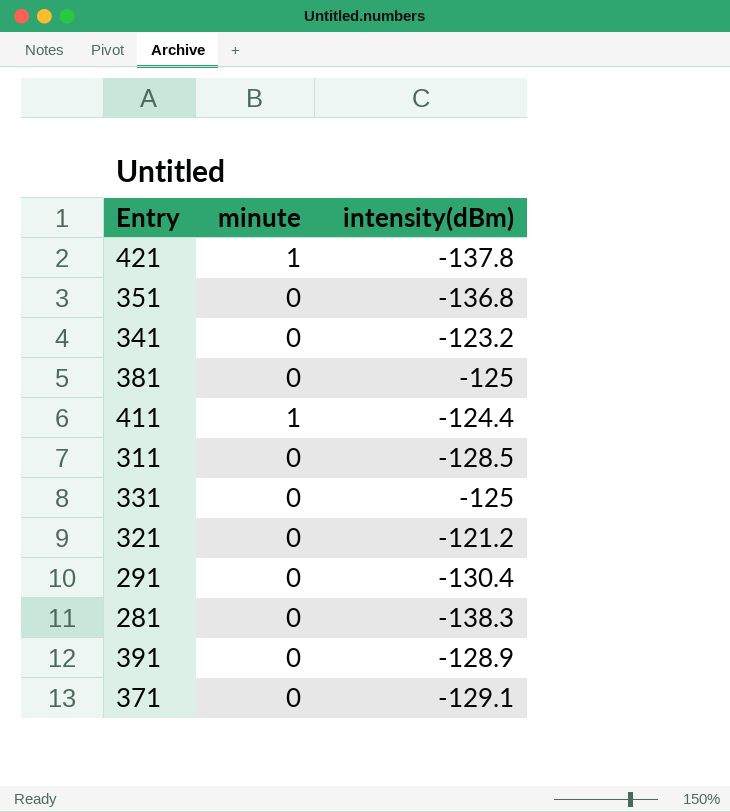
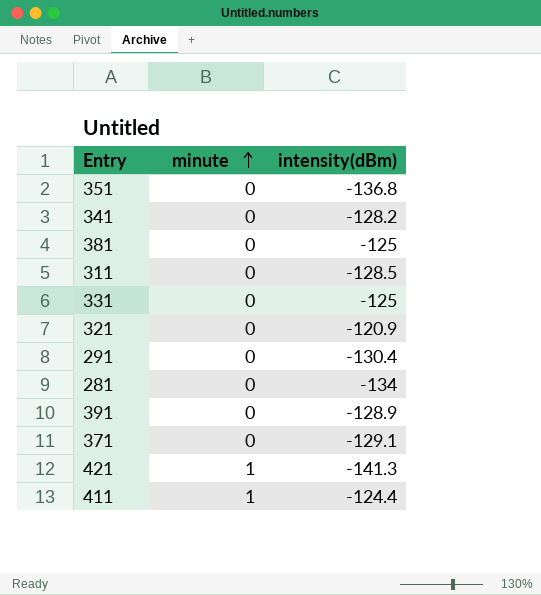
row order: none -> minute ascending
341 | intensity(dBm): -123.2 -> -128.2
321 | intensity(dBm): -121.2 -> -120.9
281 | intensity(dBm): -138.3 -> -134
421 | intensity(dBm): -137.8 -> -141.3

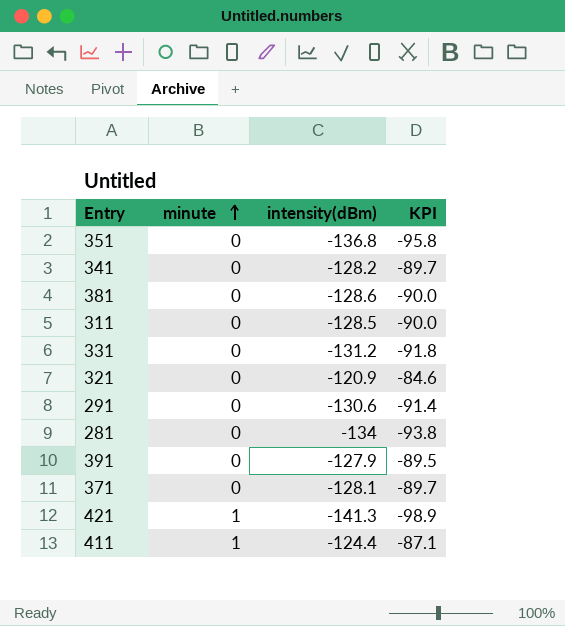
column KPI | formula: none -> [intensity(dBm)] * 0.7
381 | intensity(dBm): -125 -> -128.6
331 | intensity(dBm): -125 -> -131.2
291 | intensity(dBm): -130.4 -> -130.6
391 | intensity(dBm): -128.9 -> -127.9
371 | intensity(dBm): -129.1 -> -128.1

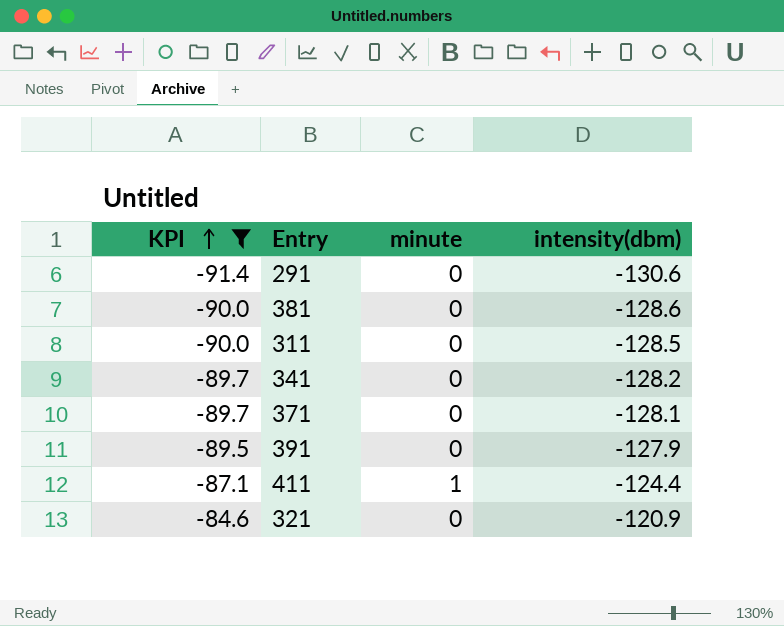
filter: none -> KPI >= -91.4
row order: minute ascending -> KPI ascending
column KPI | position: 4 -> 1
column name: intensity(dBm) -> intensity(dbm)

